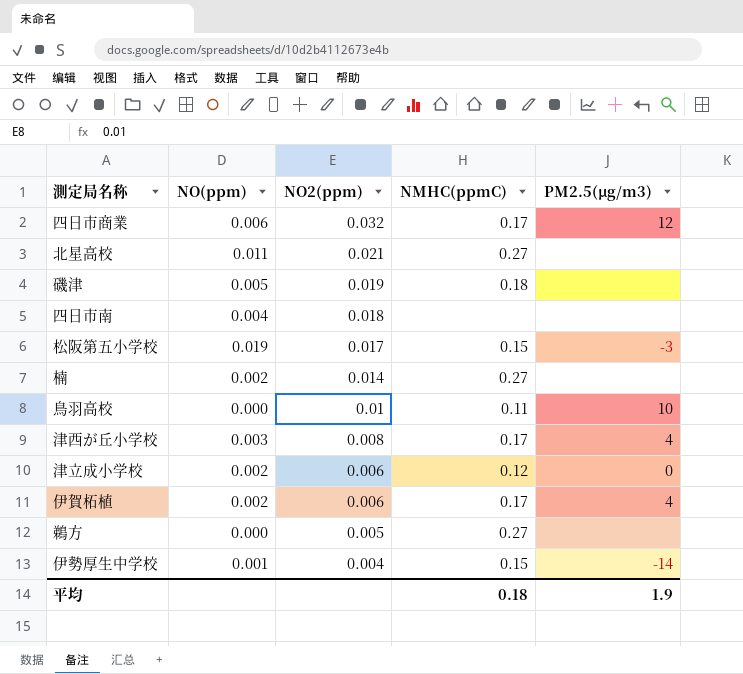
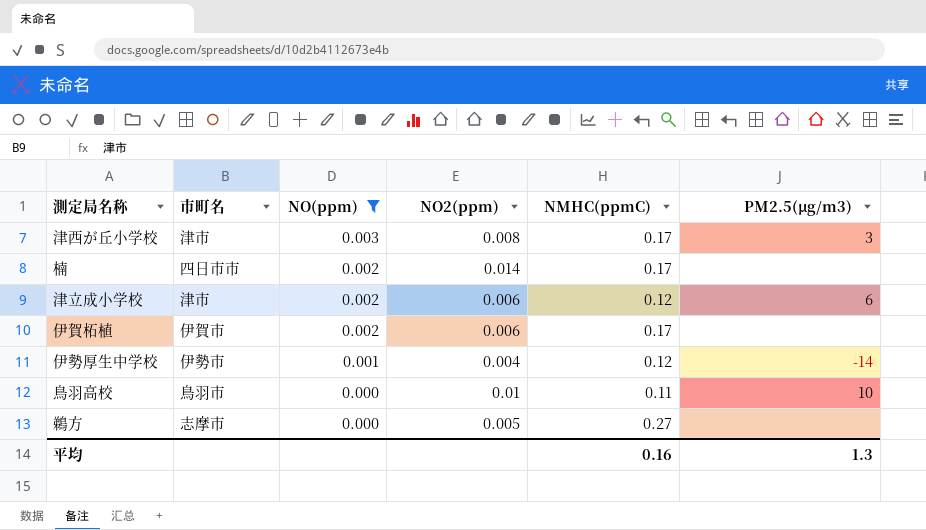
filter: none -> NO(ppm) <= 0.003
row order: NO2(ppm) descending -> NO(ppm) descending
column 市町名 | position: none -> 2
津西が丘小学校 | PM2.5(μg/m3): 4 -> 3
楠 | NMHC(ppmC): 0.27 -> 0.17
津立成小学校 | PM2.5(μg/m3): 0 -> 6
伊賀柘植 | PM2.5(μg/m3): 4 -> none
伊勢厚生中学校 | NMHC(ppmC): 0.15 -> 0.12
平均 | NMHC(ppmC): 0.18 -> 0.16
平均 | PM2.5(μg/m3): 1.9 -> 1.3

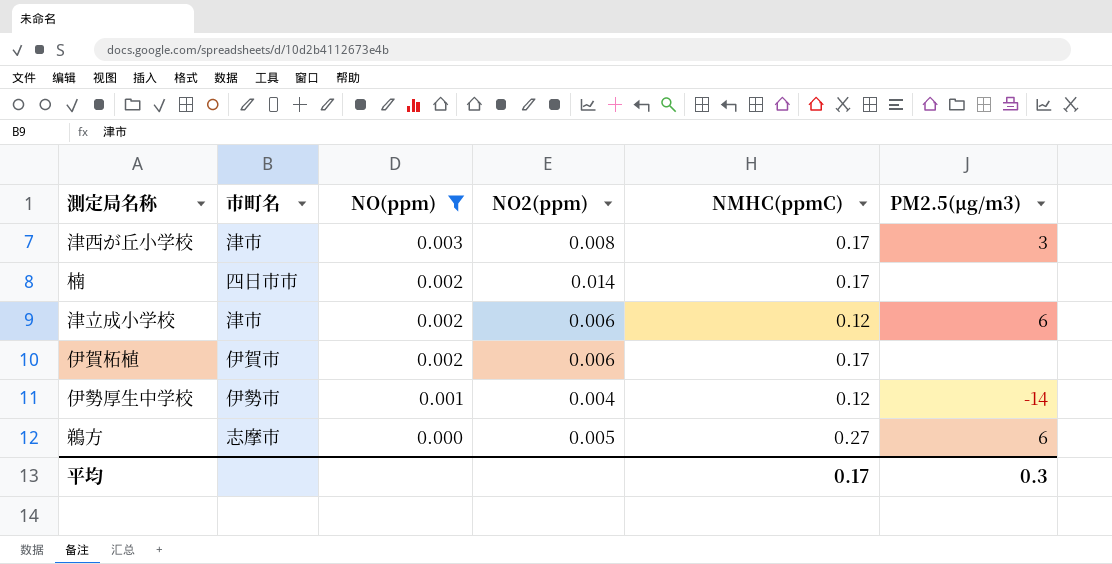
row 鳥羽高校: 鳥羽市 | 0.000 | 0.01 | 0.11 | 10 -> none
鵜方 | PM2.5(μg/m3): none -> 6
平均 | NMHC(ppmC): 0.16 -> 0.17
平均 | PM2.5(μg/m3): 1.3 -> 0.3

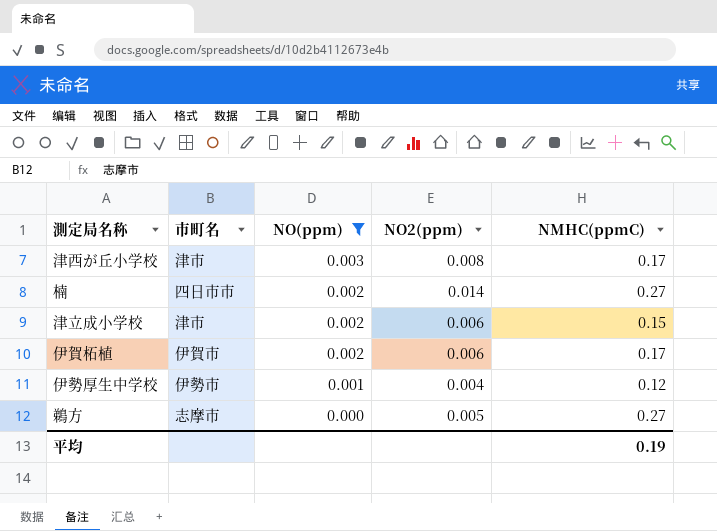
column PM2.5(μg/m3) | position: 6 -> none
楠 | NMHC(ppmC): 0.17 -> 0.27
津立成小学校 | NMHC(ppmC): 0.12 -> 0.15
平均 | NMHC(ppmC): 0.17 -> 0.19

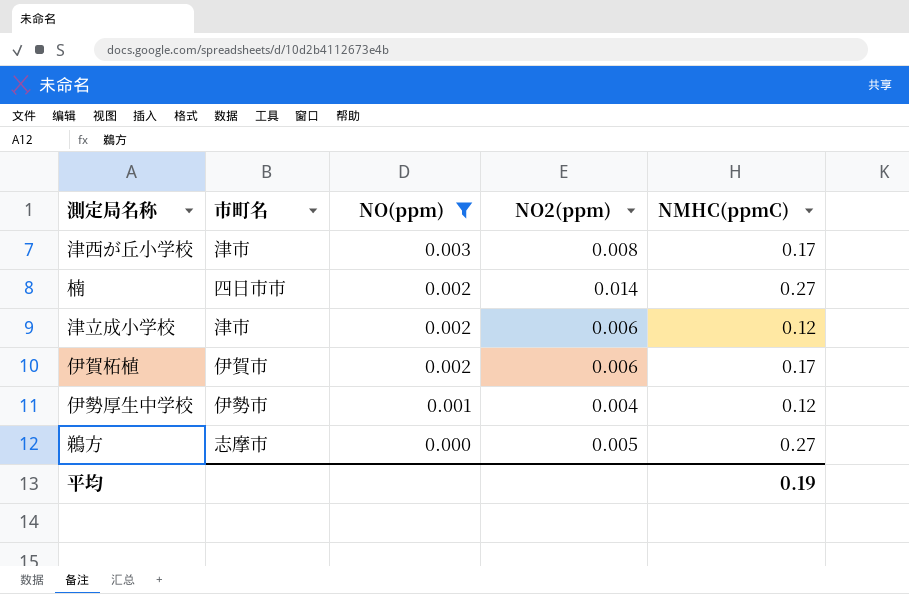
津立成小学校 | NMHC(ppmC): 0.15 -> 0.12

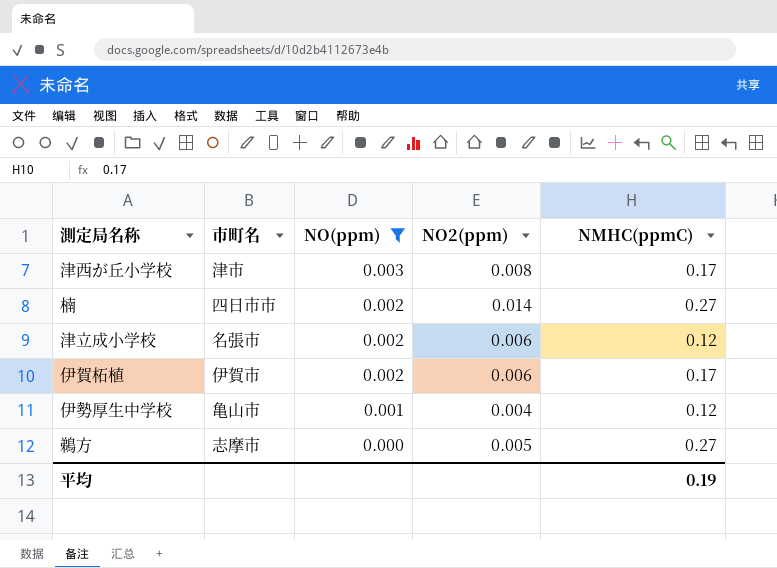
津立成小学校 | 市町名: 津市 -> 名張市
伊勢厚生中学校 | 市町名: 伊勢市 -> 亀山市

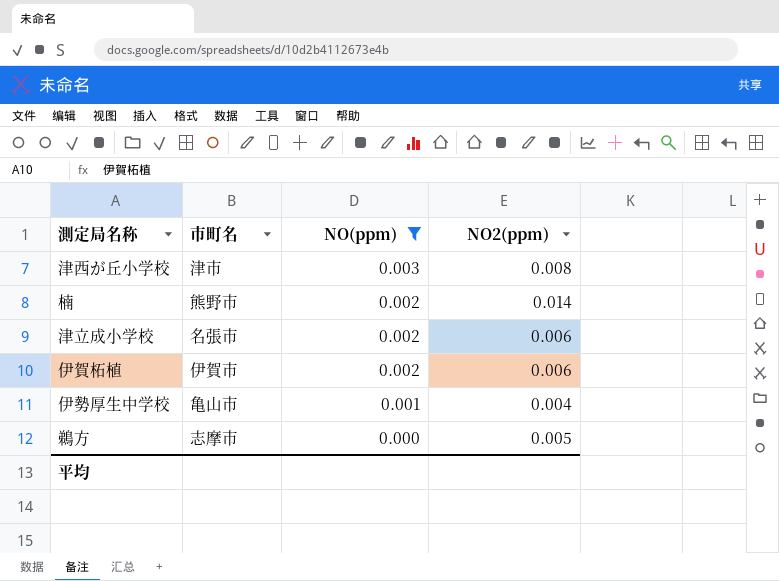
column NMHC(ppmC) | position: 5 -> none
楠 | 市町名: 四日市市 -> 熊野市

